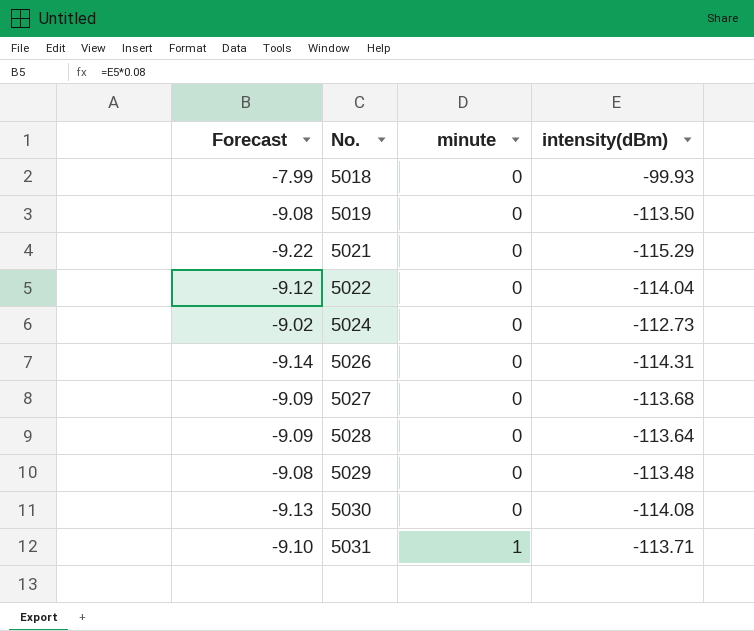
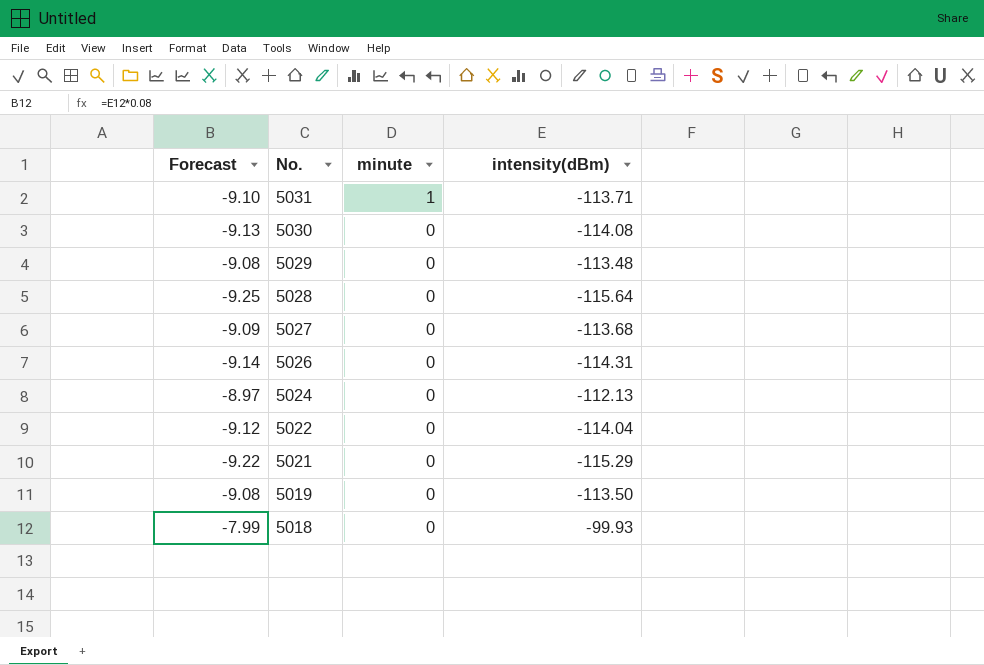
row order: No. ascending -> No. descending
5028 | Forecast: -9.09 -> -9.25
5028 | intensity(dBm): -113.64 -> -115.64
5024 | Forecast: -9.02 -> -8.97
5024 | intensity(dBm): -112.73 -> -112.13

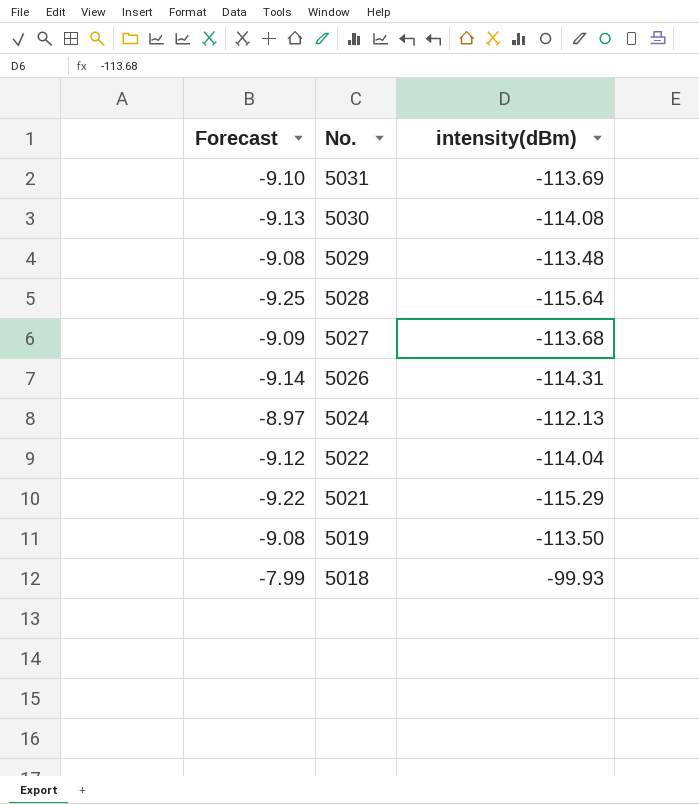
column minute | position: 3 -> none
5031 | intensity(dBm): -113.71 -> -113.69

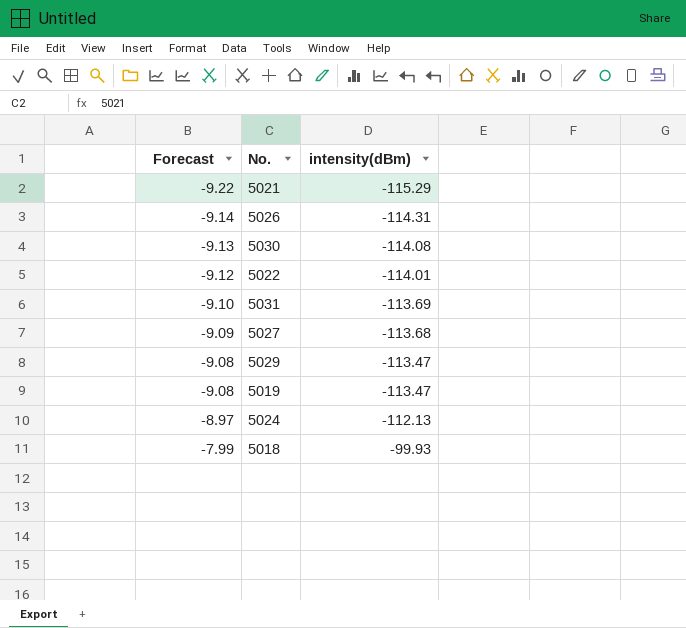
row order: No. descending -> Forecast ascending
row 5028: -9.25 | -115.64 -> none
5022 | intensity(dBm): -114.04 -> -114.01
5029 | intensity(dBm): -113.48 -> -113.47
5019 | intensity(dBm): -113.50 -> -113.47

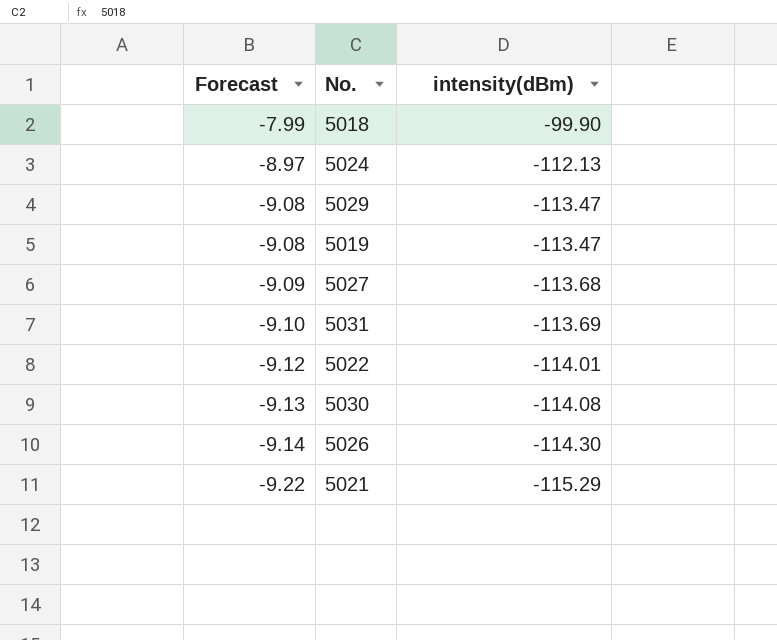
row order: Forecast ascending -> Forecast descending
5018 | intensity(dBm): -99.93 -> -99.90
5026 | intensity(dBm): -114.31 -> -114.30

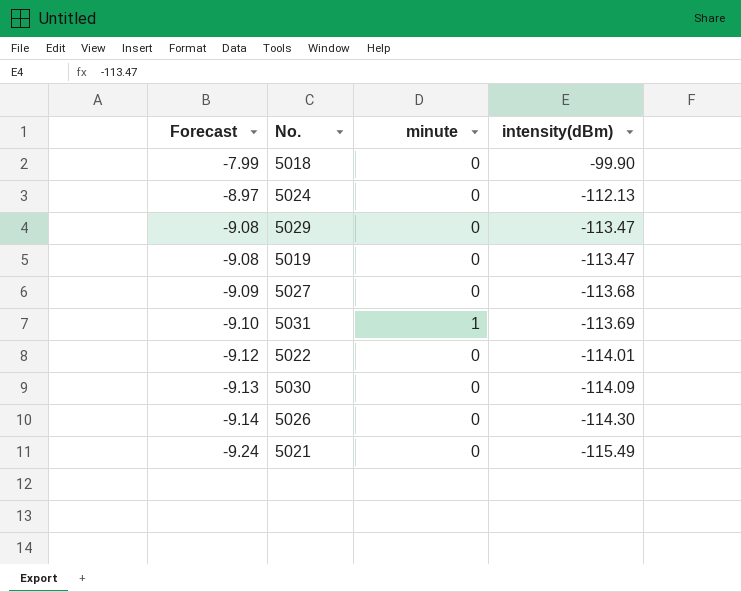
column minute | position: none -> 3
5030 | intensity(dBm): -114.08 -> -114.09
5021 | Forecast: -9.22 -> -9.24
5021 | intensity(dBm): -115.29 -> -115.49

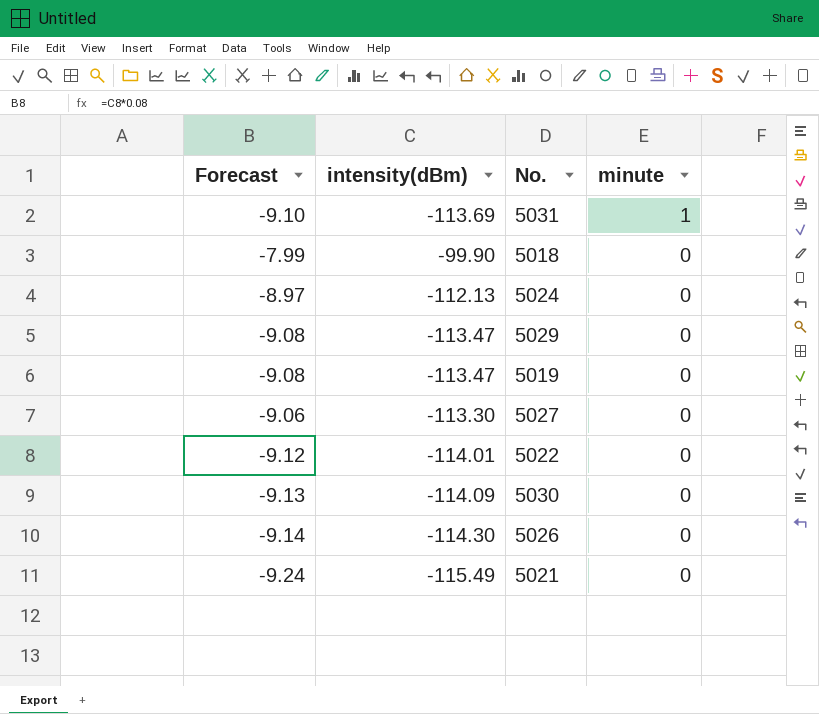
row order: Forecast descending -> minute descending
column intensity(dBm) | position: 4 -> 2
5027 | Forecast: -9.09 -> -9.06
5027 | intensity(dBm): -113.68 -> -113.30

